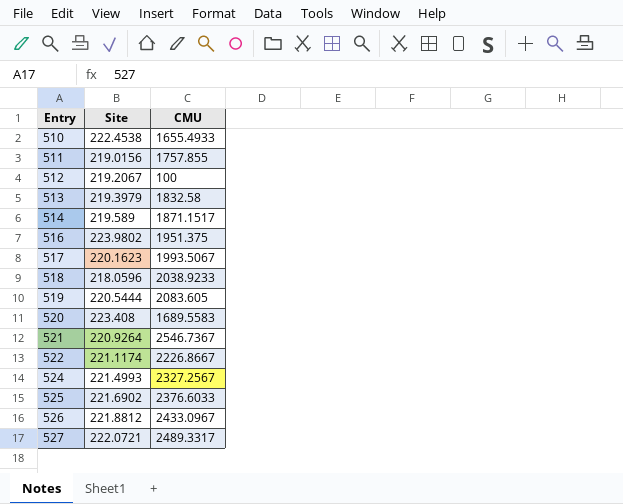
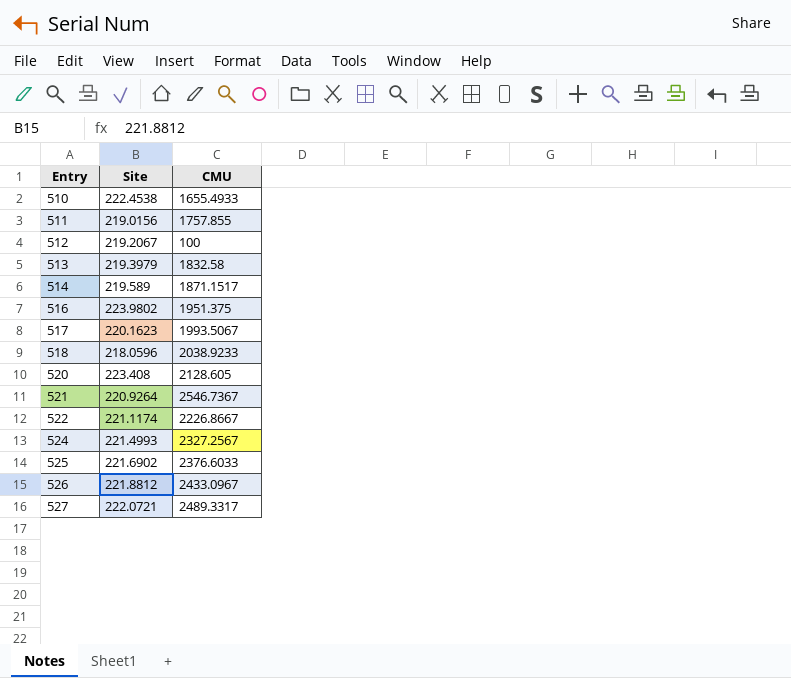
row 519: 220.5444 | 2083.605 -> none
520 | CMU: 1689.5583 -> 2128.605

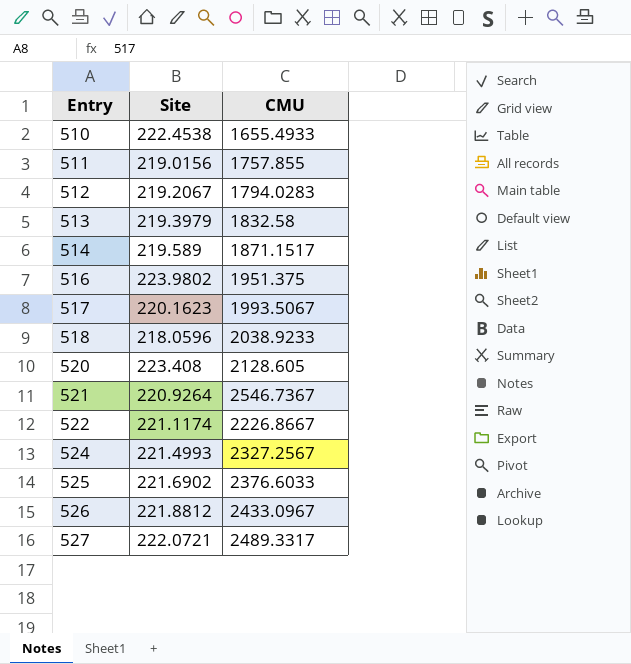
512 | CMU: 100 -> 1794.0283

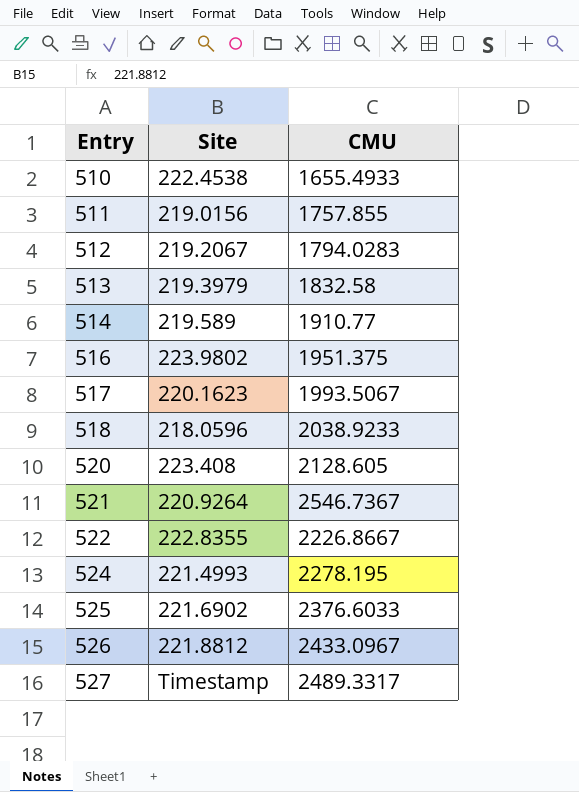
514 | CMU: 1871.1517 -> 1910.77
522 | Site: 221.1174 -> 222.8355
524 | CMU: 2327.2567 -> 2278.195
527 | Site: 222.0721 -> Timestamp

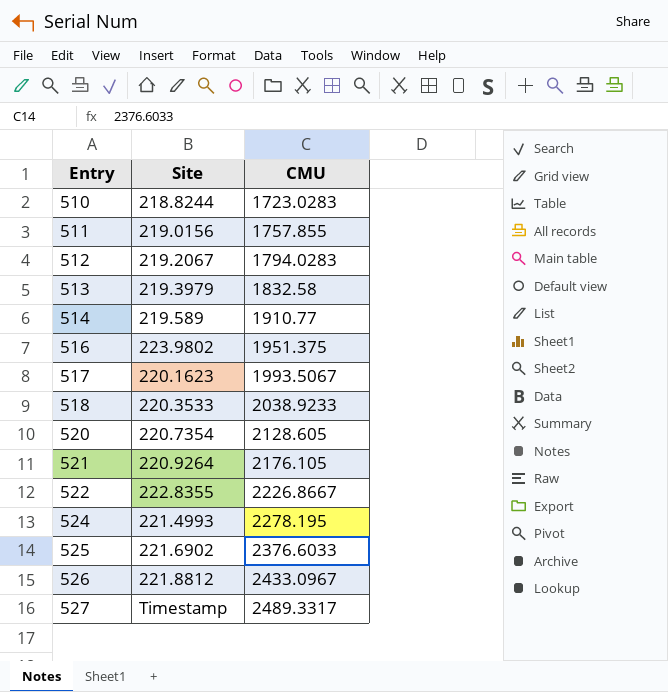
510 | Site: 222.4538 -> 218.8244
510 | CMU: 1655.4933 -> 1723.0283
518 | Site: 218.0596 -> 220.3533
520 | Site: 223.408 -> 220.7354
521 | CMU: 2546.7367 -> 2176.105

